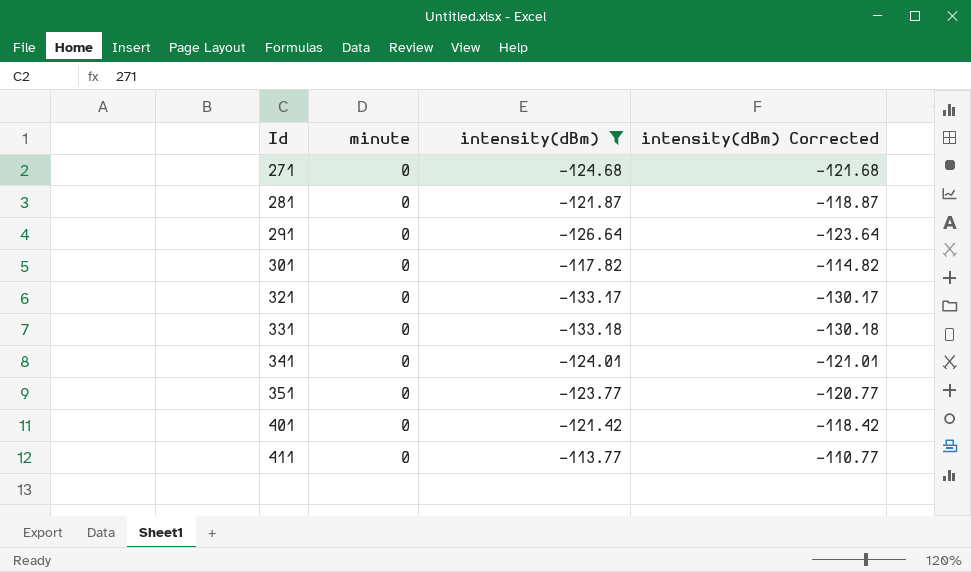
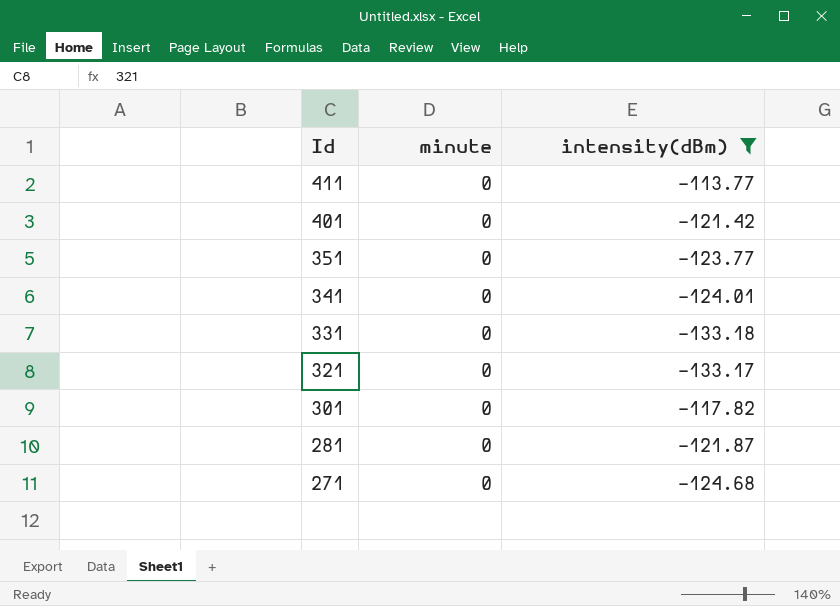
row order: Id ascending -> Id descending
column intensity(dBm) Corrected | formula: [intensity(dBm)] + 3 -> none
row 291: 0 | -126.64 | -123.64 -> none

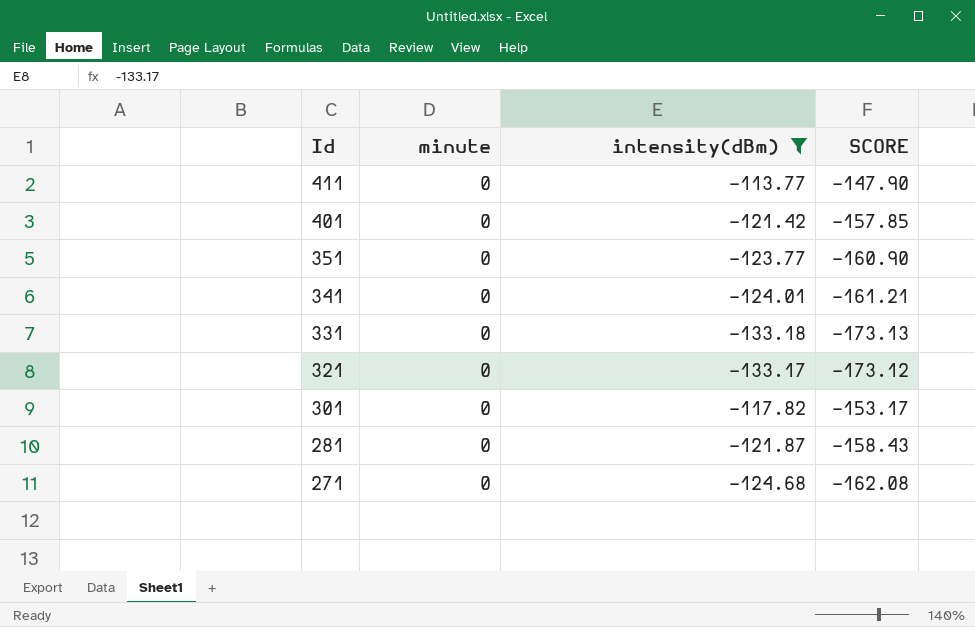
column SCORE | formula: none -> [intensity(dBm)] * 1.3

